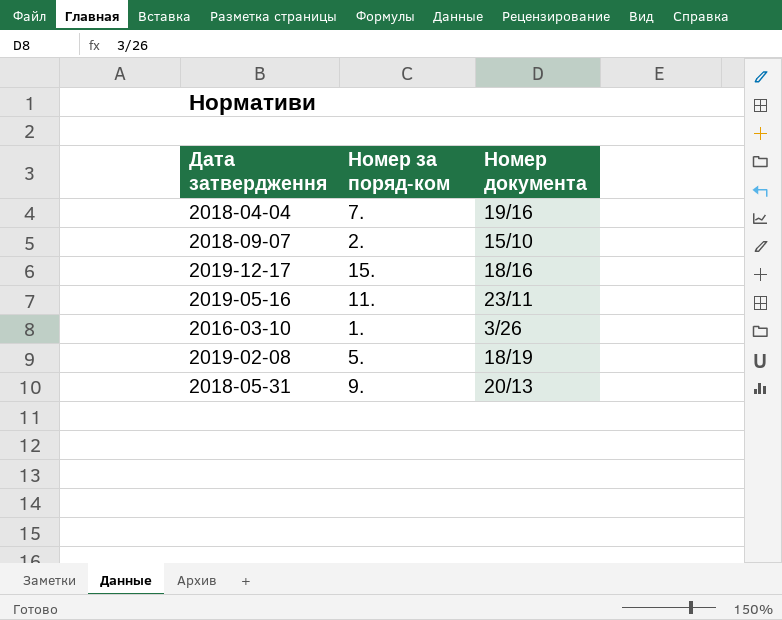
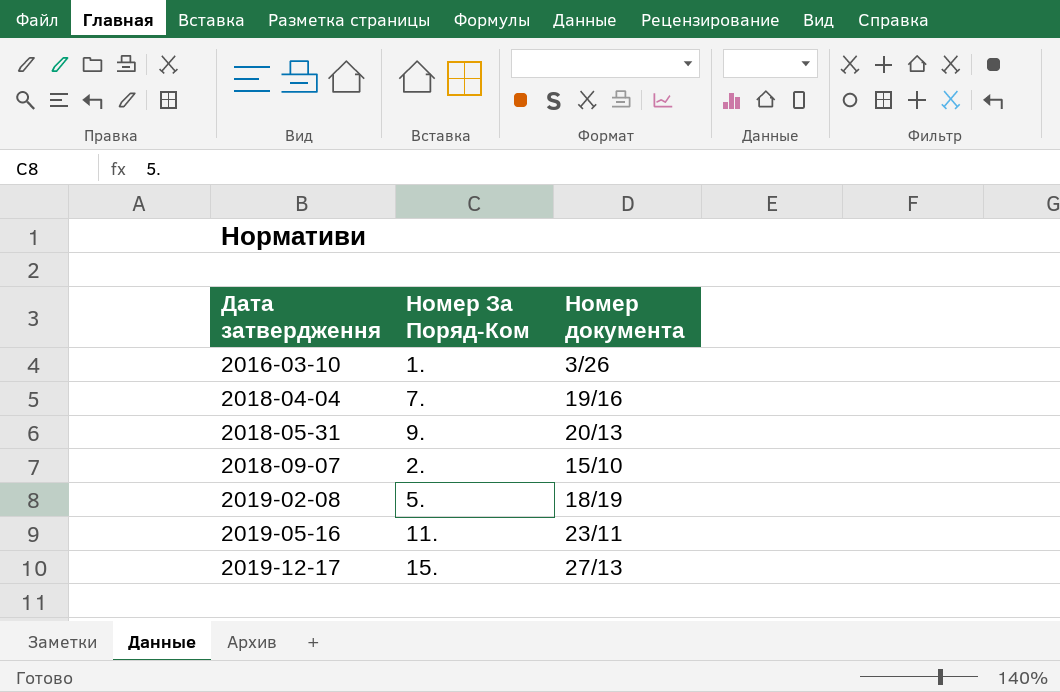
row order: none -> Дата затвердження ascending
column name: Номер за поряд-ком -> Номер За Поряд-Ком
2019-12-17 | Номер документа: 18/16 -> 27/13

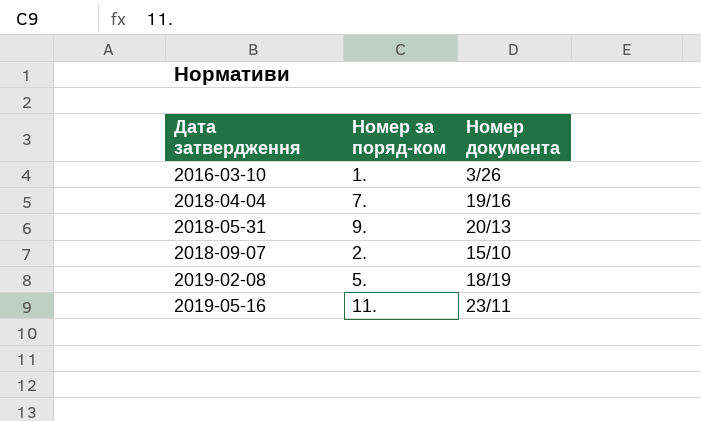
column name: Номер За Поряд-Ком -> Номер за поряд-ком
row 2019-12-17: 15. | 27/13 -> none

